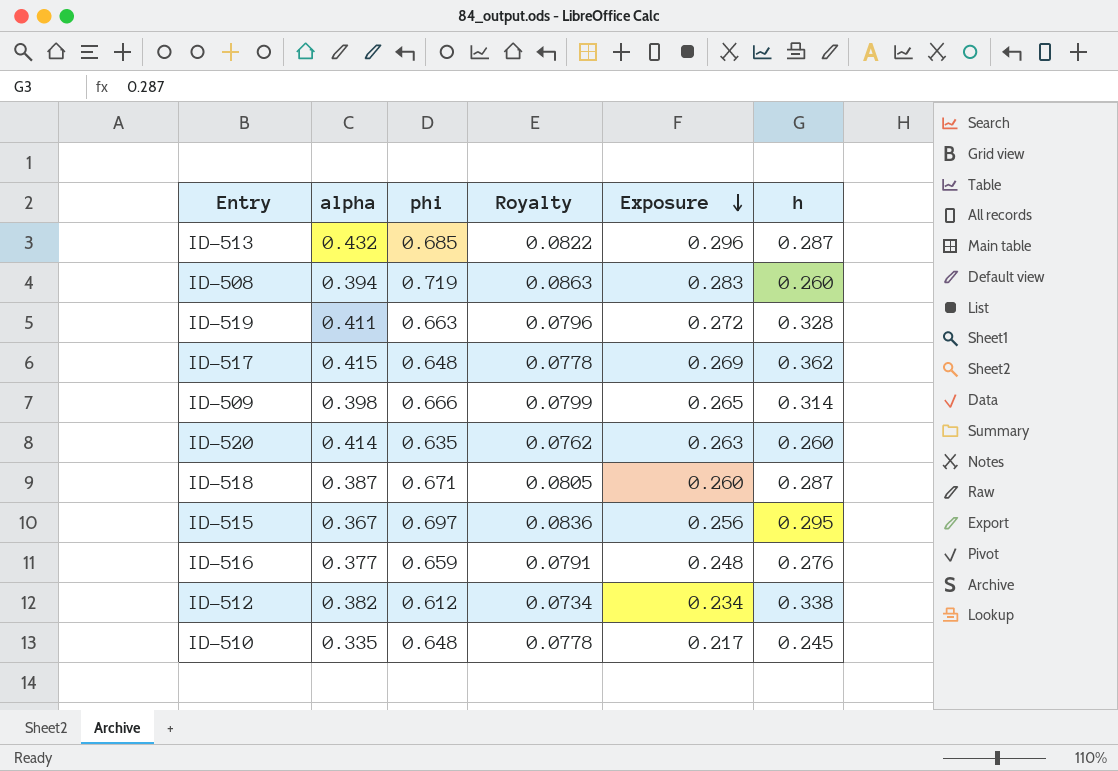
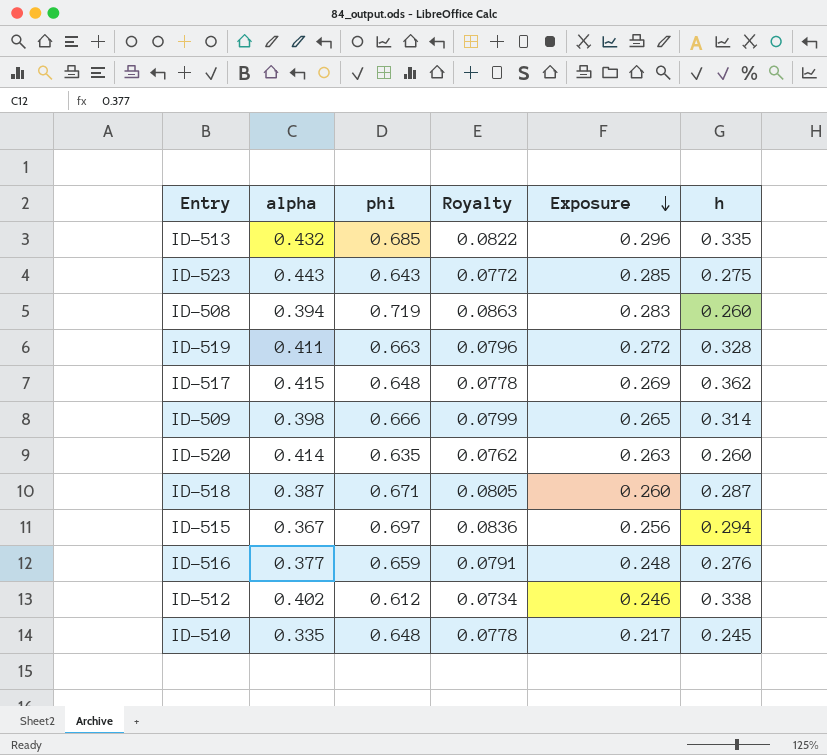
ID-513 | h: 0.287 -> 0.335
row ID-523: none -> 0.443 | 0.643 | 0.0772 | 0.285 | 0.275
ID-515 | h: 0.295 -> 0.294
ID-512 | alpha: 0.382 -> 0.402
ID-512 | Exposure: 0.234 -> 0.246

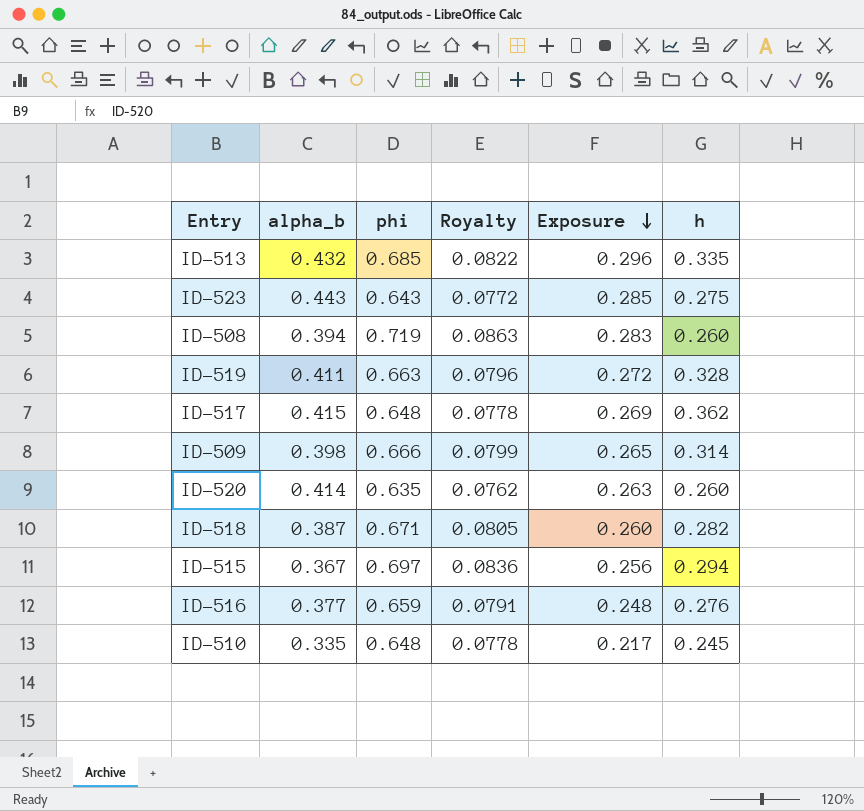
column name: alpha -> alpha_b
row ID-512: 0.402 | 0.612 | 0.0734 | 0.246 | 0.338 -> none
ID-518 | h: 0.287 -> 0.282

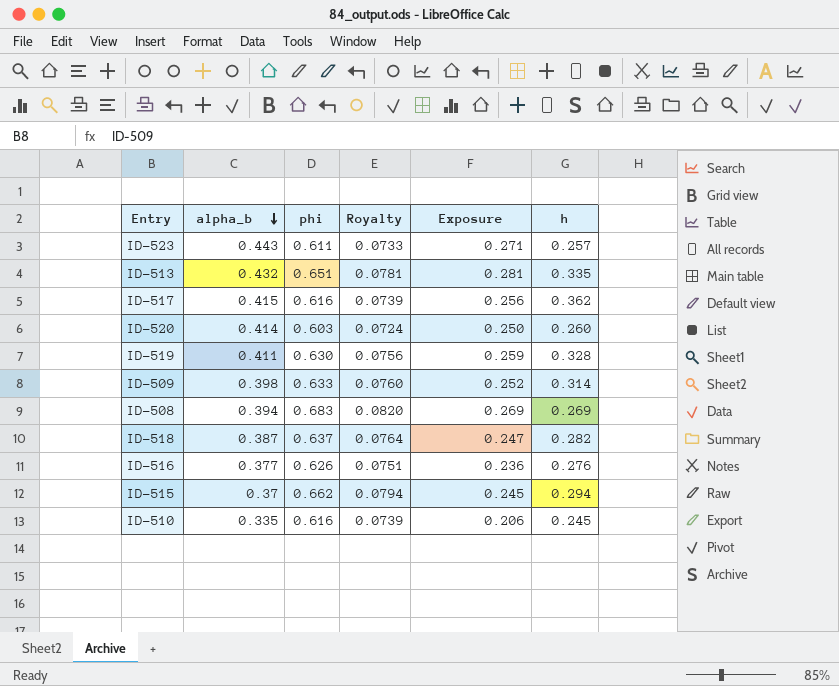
row order: Exposure descending -> alpha_b descending
ID-523 | phi: 0.643 -> 0.611
ID-523 | Royalty: 0.0772 -> 0.0733
ID-523 | Exposure: 0.285 -> 0.271
ID-523 | h: 0.275 -> 0.257
ID-513 | phi: 0.685 -> 0.651
ID-513 | Royalty: 0.0822 -> 0.0781
ID-513 | Exposure: 0.296 -> 0.281
ID-517 | phi: 0.648 -> 0.616
ID-517 | Royalty: 0.0778 -> 0.0739
ID-517 | Exposure: 0.269 -> 0.256
ID-520 | phi: 0.635 -> 0.603
ID-520 | Royalty: 0.0762 -> 0.0724
ID-520 | Exposure: 0.263 -> 0.250
ID-519 | phi: 0.663 -> 0.630
ID-519 | Royalty: 0.0796 -> 0.0756
ID-519 | Exposure: 0.272 -> 0.259
ID-509 | phi: 0.666 -> 0.633
ID-509 | Royalty: 0.0799 -> 0.0760
ID-509 | Exposure: 0.265 -> 0.252
ID-508 | phi: 0.719 -> 0.683
ID-508 | Royalty: 0.0863 -> 0.0820
ID-508 | Exposure: 0.283 -> 0.269
ID-508 | h: 0.260 -> 0.269
ID-518 | phi: 0.671 -> 0.637
ID-518 | Royalty: 0.0805 -> 0.0764
ID-518 | Exposure: 0.260 -> 0.247
ID-516 | phi: 0.659 -> 0.626
ID-516 | Royalty: 0.0791 -> 0.0751
ID-516 | Exposure: 0.248 -> 0.236
ID-515 | alpha_b: 0.367 -> 0.37
ID-515 | phi: 0.697 -> 0.662
ID-515 | Royalty: 0.0836 -> 0.0794
ID-515 | Exposure: 0.256 -> 0.245
ID-510 | phi: 0.648 -> 0.616
ID-510 | Royalty: 0.0778 -> 0.0739
ID-510 | Exposure: 0.217 -> 0.206

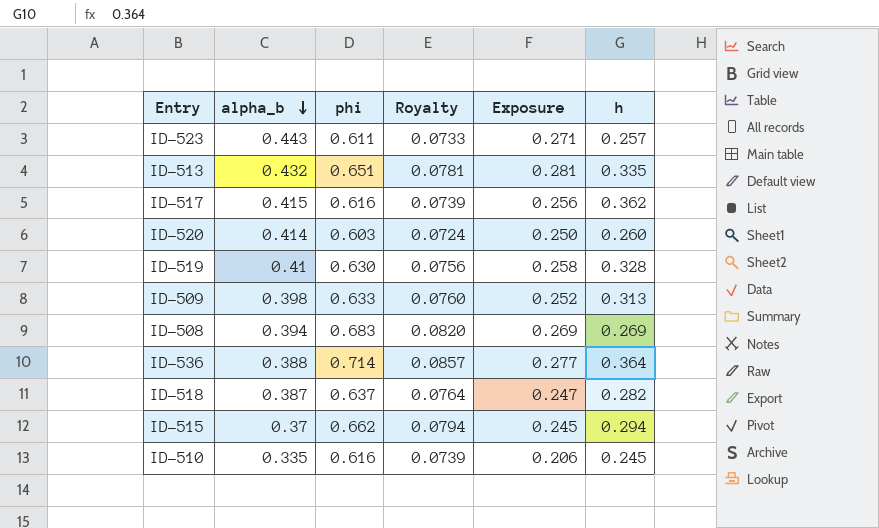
row ID-516: 0.377 | 0.626 | 0.0751 | 0.236 | 0.276 -> none
ID-519 | alpha_b: 0.411 -> 0.41
ID-519 | Exposure: 0.259 -> 0.258
ID-509 | h: 0.314 -> 0.313
row ID-536: none -> 0.388 | 0.714 | 0.0857 | 0.277 | 0.364

